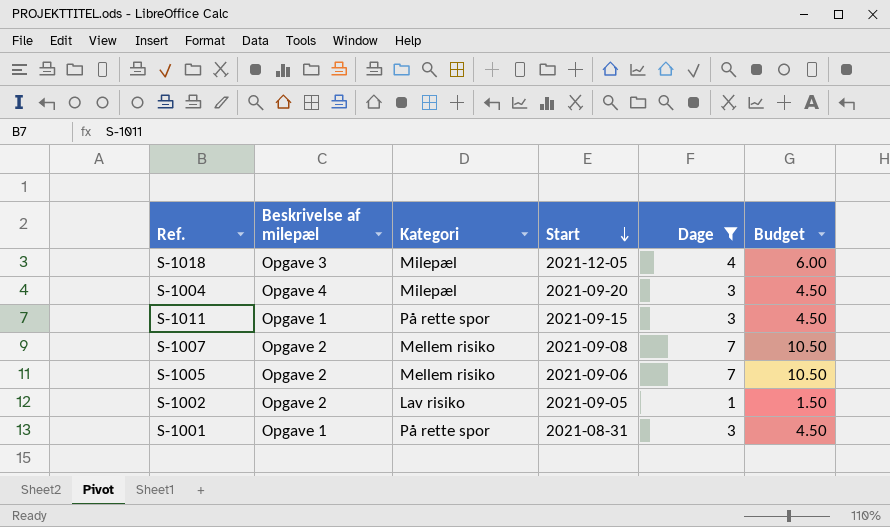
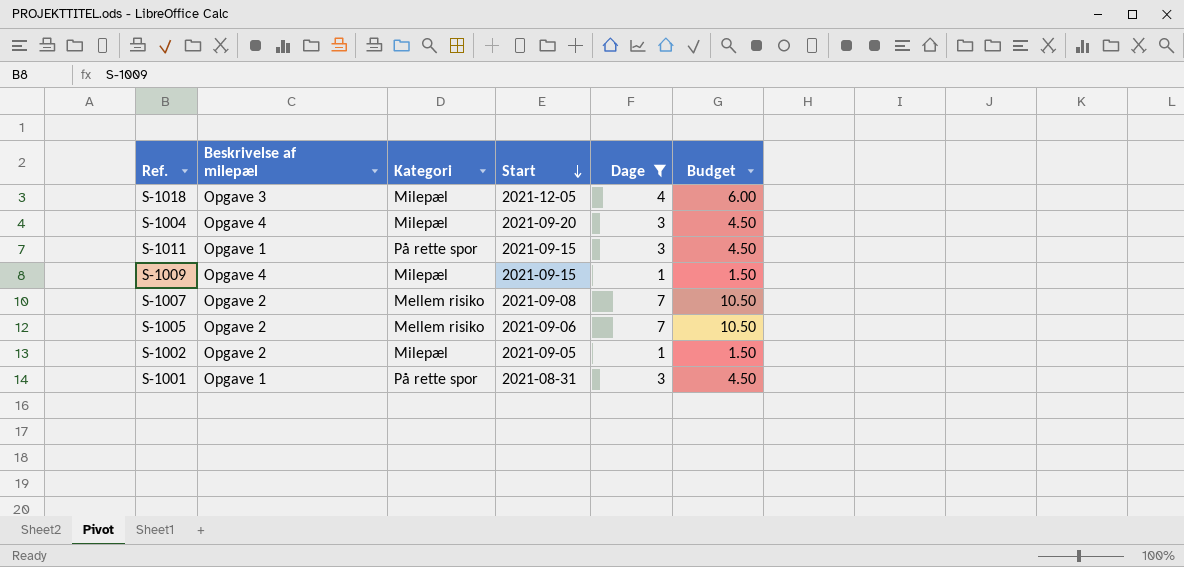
row S-1009: none -> Opgave 4 | Milepæl | 2021-09-15 | 1 | 1.50
S-1002 | Kategori: Lav risiko -> Milepæl

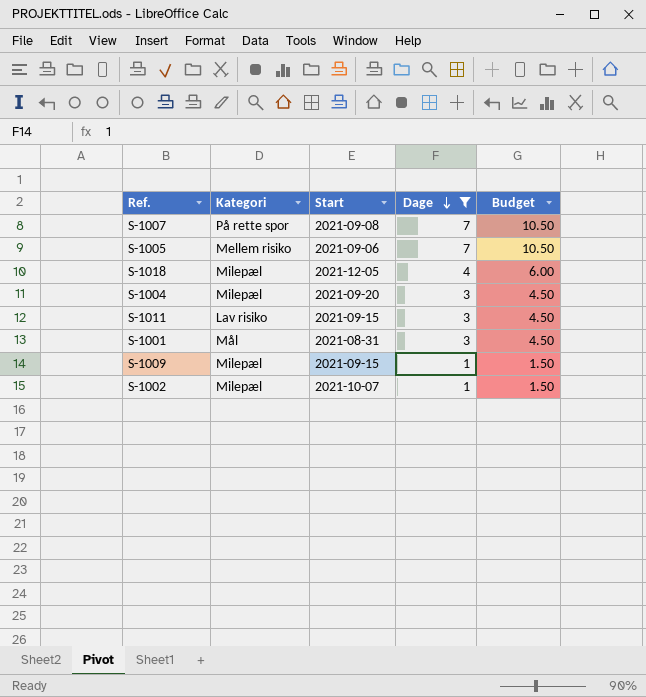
row order: Start descending -> Dage descending
column Beskrivelse af milepæl | position: 2 -> none
S-1007 | Kategori: Mellem risiko -> På rette spor
S-1011 | Kategori: På rette spor -> Lav risiko
S-1001 | Kategori: På rette spor -> Mål
S-1002 | Start: 2021-09-05 -> 2021-10-07

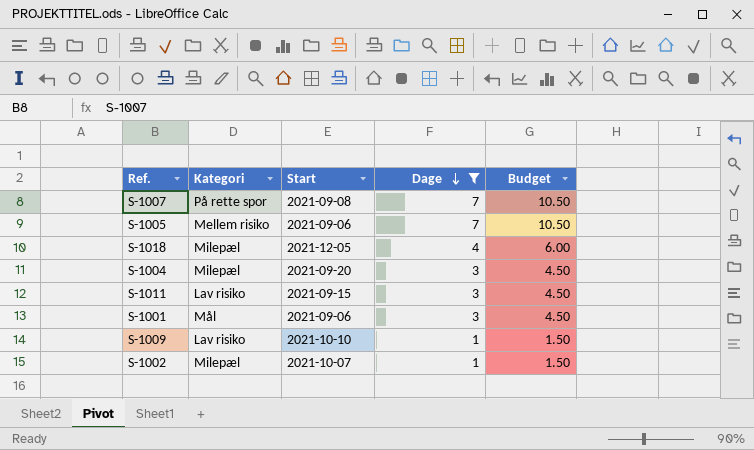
S-1001 | Start: 2021-08-31 -> 2021-09-06
S-1009 | Kategori: Milepæl -> Lav risiko
S-1009 | Start: 2021-09-15 -> 2021-10-10

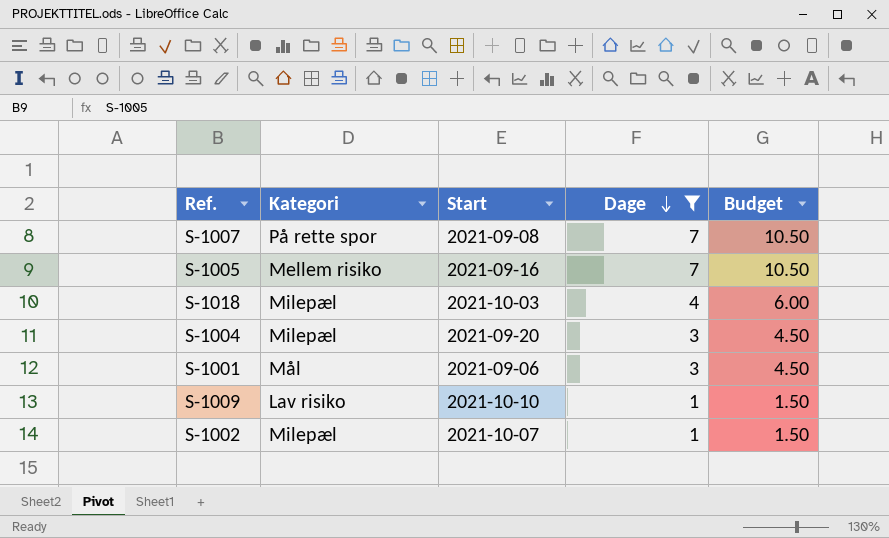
row S-1011: Lav risiko | 2021-09-15 | 3 | 4.50 -> none
S-1005 | Start: 2021-09-06 -> 2021-09-16
S-1018 | Start: 2021-12-05 -> 2021-10-03

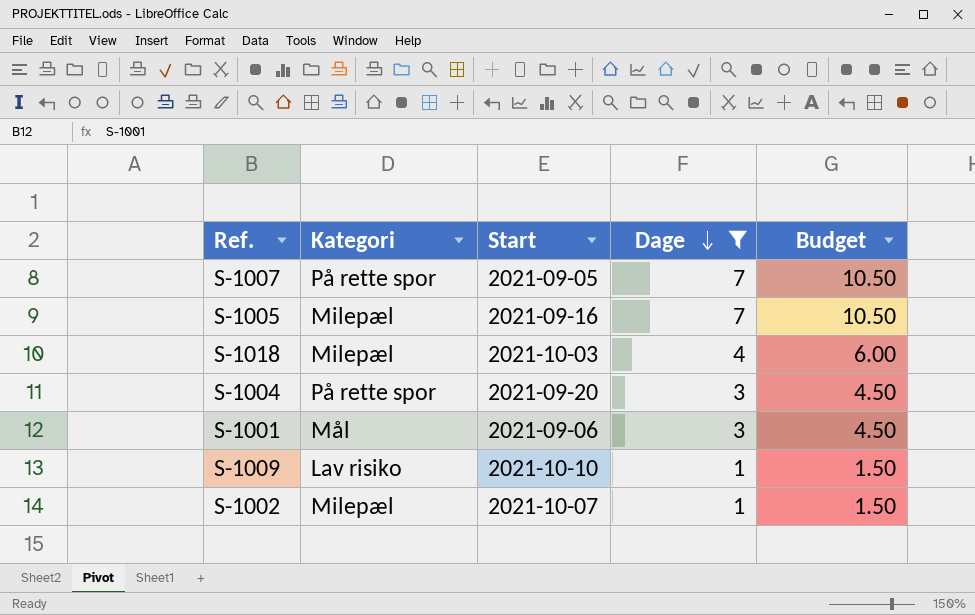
S-1007 | Start: 2021-09-08 -> 2021-09-05
S-1005 | Kategori: Mellem risiko -> Milepæl
S-1004 | Kategori: Milepæl -> På rette spor

